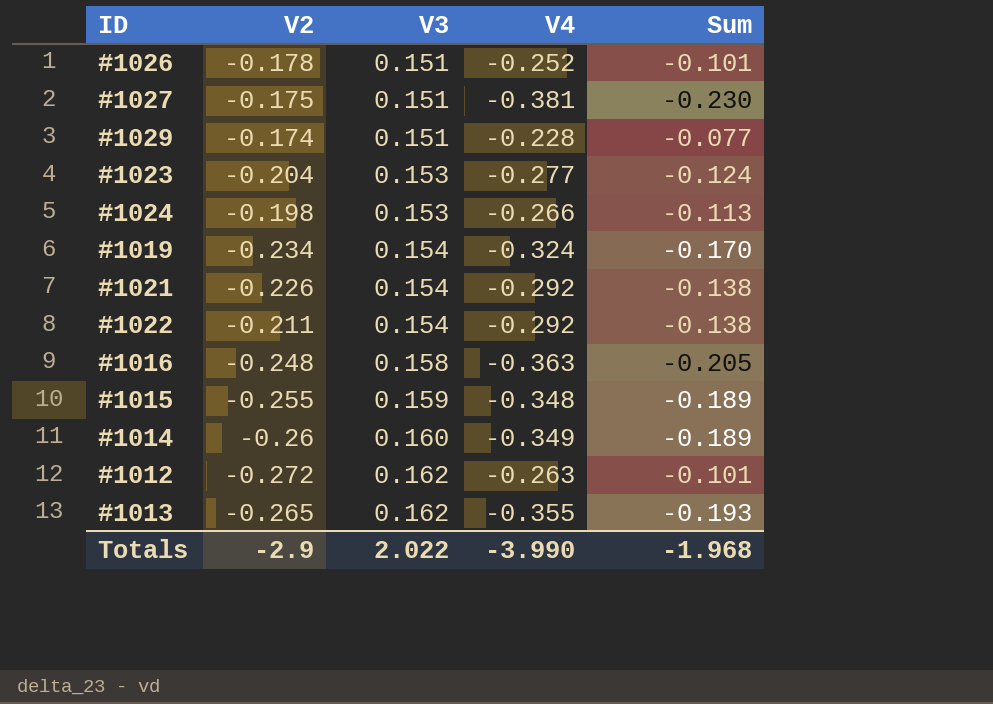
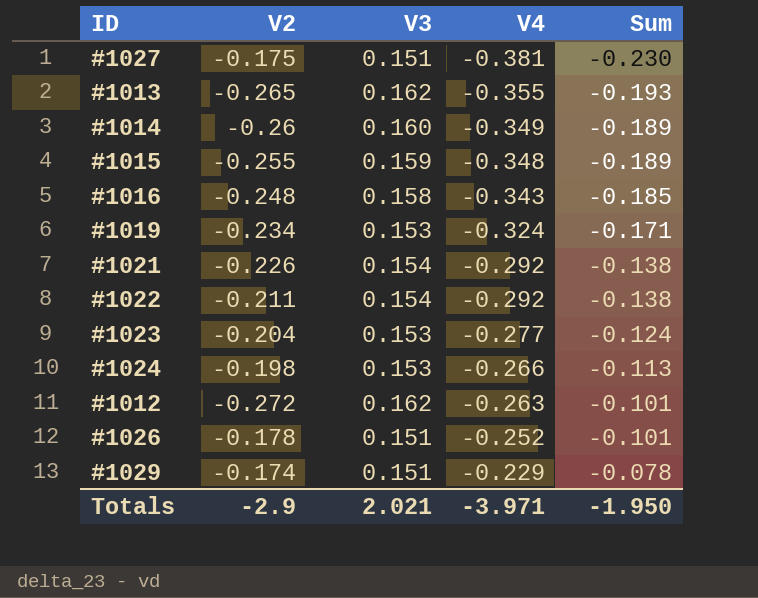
row order: V3 ascending -> V4 ascending
#1016 | V4: -0.363 -> -0.343
#1016 | Sum: -0.205 -> -0.185
#1019 | V3: 0.154 -> 0.153
#1019 | Sum: -0.170 -> -0.171
#1029 | V4: -0.228 -> -0.229
#1029 | Sum: -0.077 -> -0.078
Totals | V3: 2.022 -> 2.021
Totals | V4: -3.990 -> -3.971
Totals | Sum: -1.968 -> -1.950

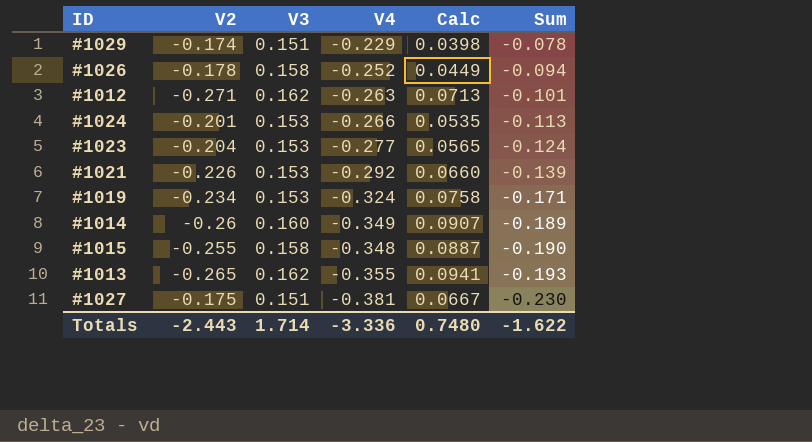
row order: V4 ascending -> Sum descending
column Calc | formula: none -> [V2] * [V4]
row #1016: -0.248 | 0.158 | -0.343 | -0.185 -> none
row #1022: -0.211 | 0.154 | -0.292 | -0.138 -> none
#1026 | V3: 0.151 -> 0.158
#1026 | Sum: -0.101 -> -0.094
#1012 | V2: -0.272 -> -0.271
#1024 | V2: -0.198 -> -0.201
#1021 | V3: 0.154 -> 0.153
#1021 | Sum: -0.138 -> -0.139
#1015 | V3: 0.159 -> 0.158
#1015 | Sum: -0.189 -> -0.190
Totals | V2: -2.9 -> -2.443
Totals | V3: 2.021 -> 1.714
Totals | V4: -3.971 -> -3.336
Totals | Sum: -1.950 -> -1.622

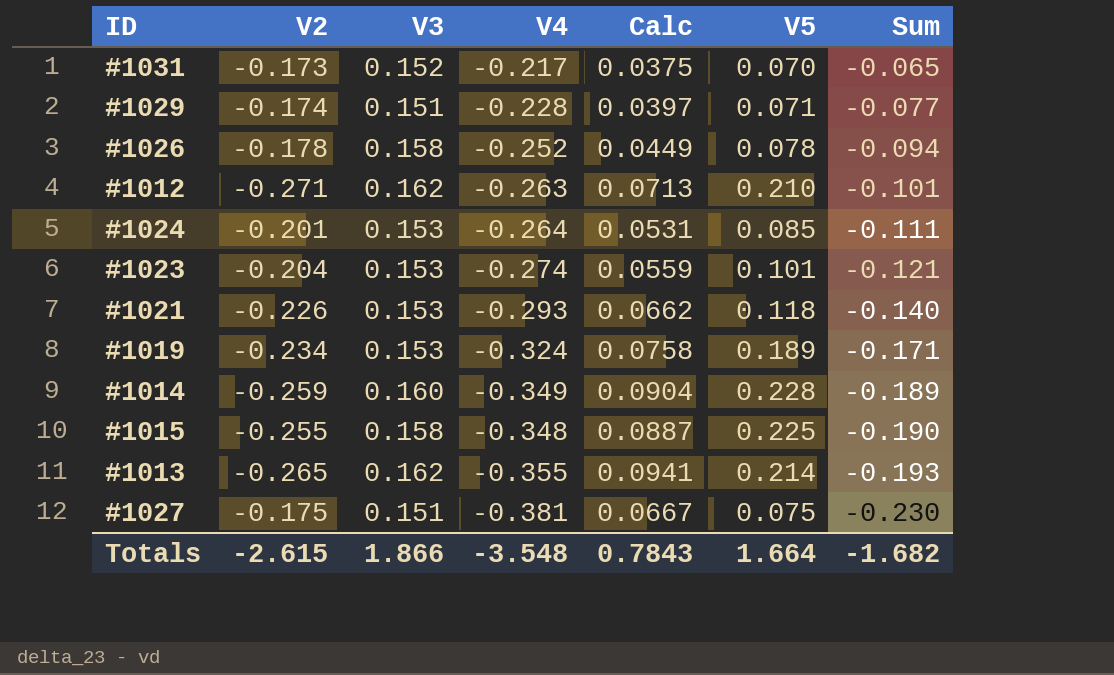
column V5 | position: none -> 6
row #1031: none -> -0.173 | 0.152 | -0.217 | 0.0375 | 0.070 | -0.065
#1029 | V4: -0.229 -> -0.228
#1029 | Calc: 0.0398 -> 0.0397
#1029 | Sum: -0.078 -> -0.077
#1024 | V4: -0.266 -> -0.264
#1024 | Calc: 0.0535 -> 0.0531
#1024 | Sum: -0.113 -> -0.111
#1023 | V4: -0.277 -> -0.274
#1023 | Calc: 0.0565 -> 0.0559
#1023 | Sum: -0.124 -> -0.121
#1021 | V4: -0.292 -> -0.293
#1021 | Calc: 0.0660 -> 0.0662
#1021 | Sum: -0.139 -> -0.140
#1014 | V2: -0.26 -> -0.259
#1014 | Calc: 0.0907 -> 0.0904
Totals | V2: -2.443 -> -2.615
Totals | V3: 1.714 -> 1.866
Totals | V4: -3.336 -> -3.548
Totals | Calc: 0.7480 -> 0.7843
Totals | Sum: -1.622 -> -1.682

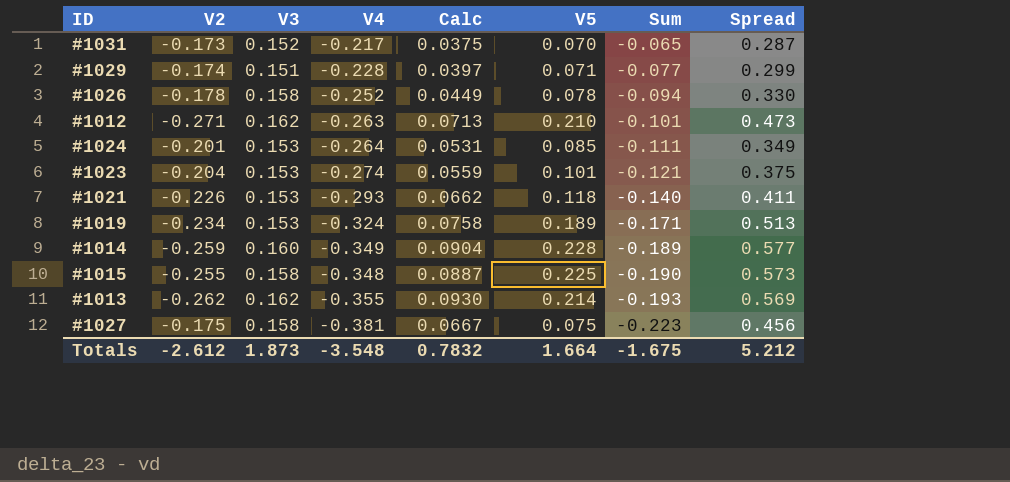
column Spread | formula: none -> [V5] - [V4]
#1013 | V2: -0.265 -> -0.262
#1013 | Calc: 0.0941 -> 0.0930
#1027 | V3: 0.151 -> 0.158
#1027 | Sum: -0.230 -> -0.223
Totals | V2: -2.615 -> -2.612
Totals | V3: 1.866 -> 1.873
Totals | Calc: 0.7843 -> 0.7832
Totals | Sum: -1.682 -> -1.675

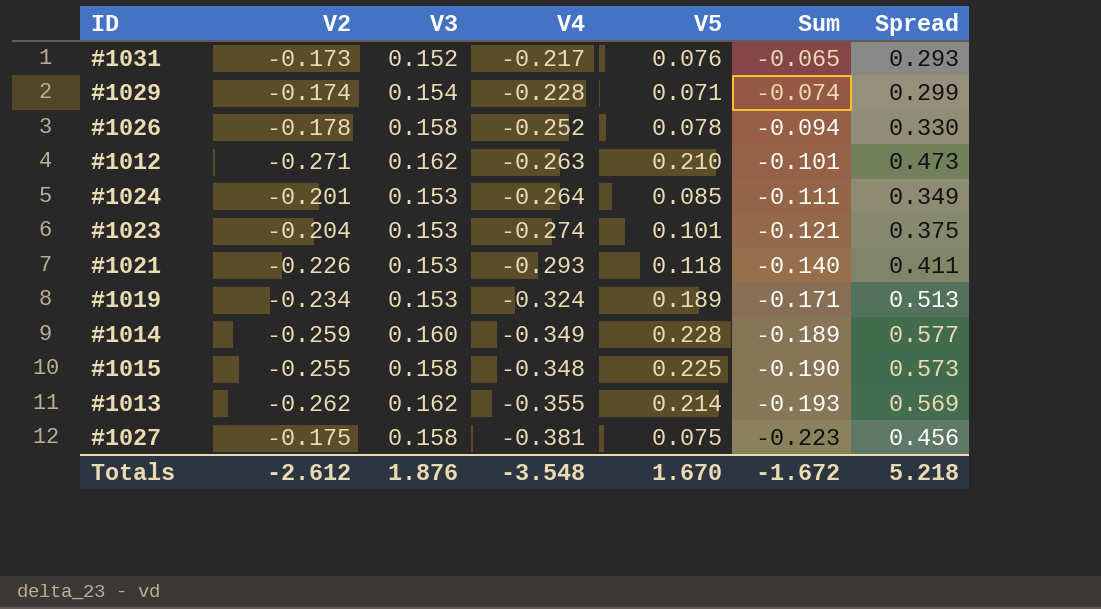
column Calc | formula: [V2] * [V4] -> none
#1031 | V5: 0.070 -> 0.076
#1031 | Spread: 0.287 -> 0.293
#1029 | V3: 0.151 -> 0.154
#1029 | Sum: -0.077 -> -0.074
Totals | V3: 1.873 -> 1.876
Totals | V5: 1.664 -> 1.670
Totals | Sum: -1.675 -> -1.672
Totals | Spread: 5.212 -> 5.218

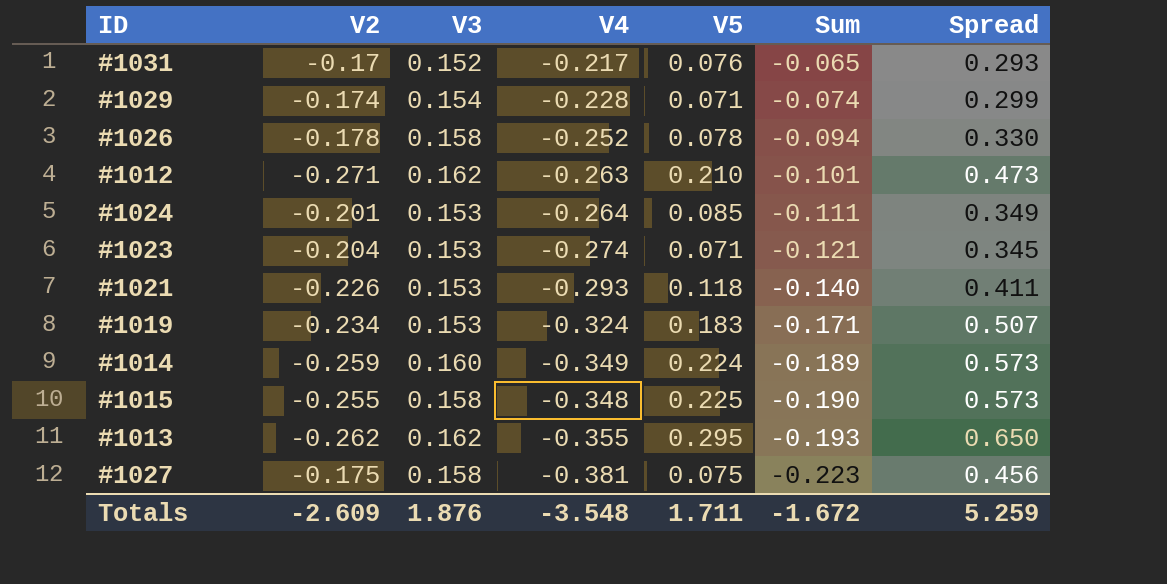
#1031 | V2: -0.173 -> -0.17
#1023 | V5: 0.101 -> 0.071
#1023 | Spread: 0.375 -> 0.345
#1019 | V5: 0.189 -> 0.183
#1019 | Spread: 0.513 -> 0.507
#1014 | V5: 0.228 -> 0.224
#1014 | Spread: 0.577 -> 0.573
#1013 | V5: 0.214 -> 0.295
#1013 | Spread: 0.569 -> 0.650
Totals | V2: -2.612 -> -2.609
Totals | V5: 1.670 -> 1.711
Totals | Spread: 5.218 -> 5.259

